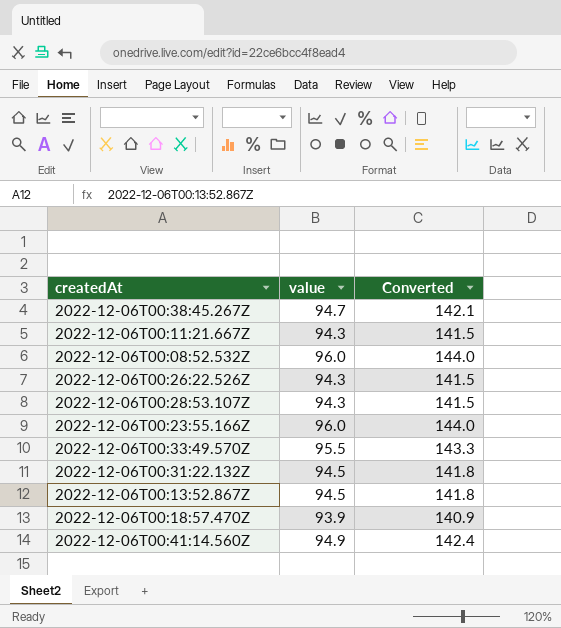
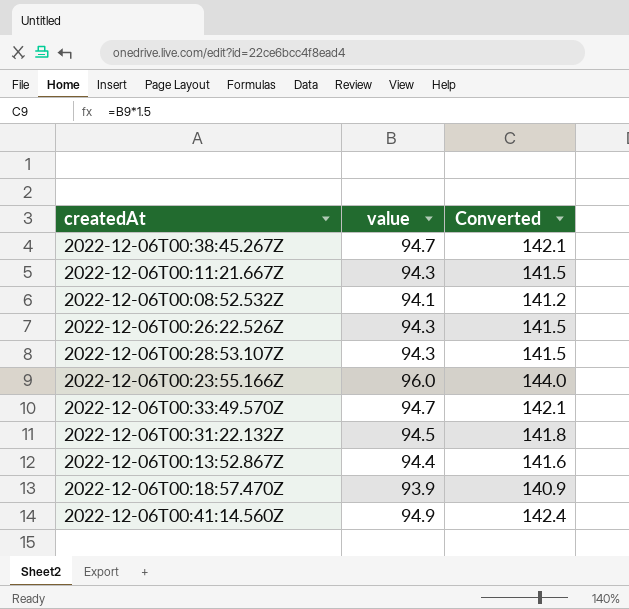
2022-12-06T00:08:52.532Z | value: 96.0 -> 94.1
2022-12-06T00:08:52.532Z | Converted: 144.0 -> 141.2
2022-12-06T00:33:49.570Z | value: 95.5 -> 94.7
2022-12-06T00:33:49.570Z | Converted: 143.3 -> 142.1
2022-12-06T00:13:52.867Z | value: 94.5 -> 94.4
2022-12-06T00:13:52.867Z | Converted: 141.8 -> 141.6

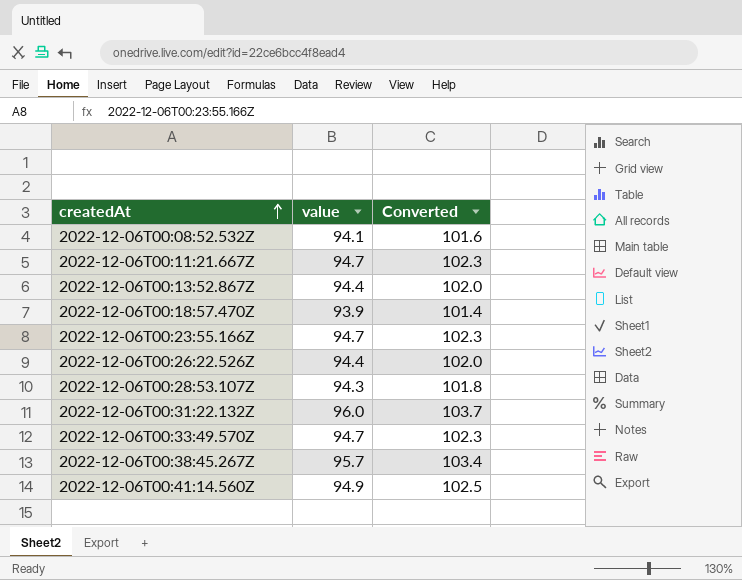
row order: none -> createdAt ascending
column Converted | formula: [value] * 1.5 -> [value] * 1.08
2022-12-06T00:11:21.667Z | value: 94.3 -> 94.7
2022-12-06T00:23:55.166Z | value: 96.0 -> 94.7
2022-12-06T00:26:22.526Z | value: 94.3 -> 94.4
2022-12-06T00:31:22.132Z | value: 94.5 -> 96.0
2022-12-06T00:38:45.267Z | value: 94.7 -> 95.7

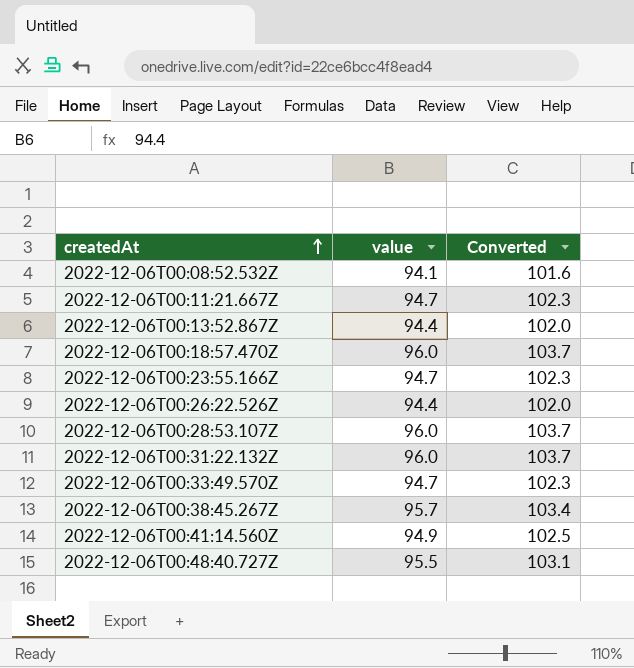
2022-12-06T00:18:57.470Z | value: 93.9 -> 96.0
2022-12-06T00:18:57.470Z | Converted: 101.4 -> 103.7
2022-12-06T00:28:53.107Z | value: 94.3 -> 96.0
2022-12-06T00:28:53.107Z | Converted: 101.8 -> 103.7
row 2022-12-06T00:48:40.727Z: none -> 95.5 | 103.1

